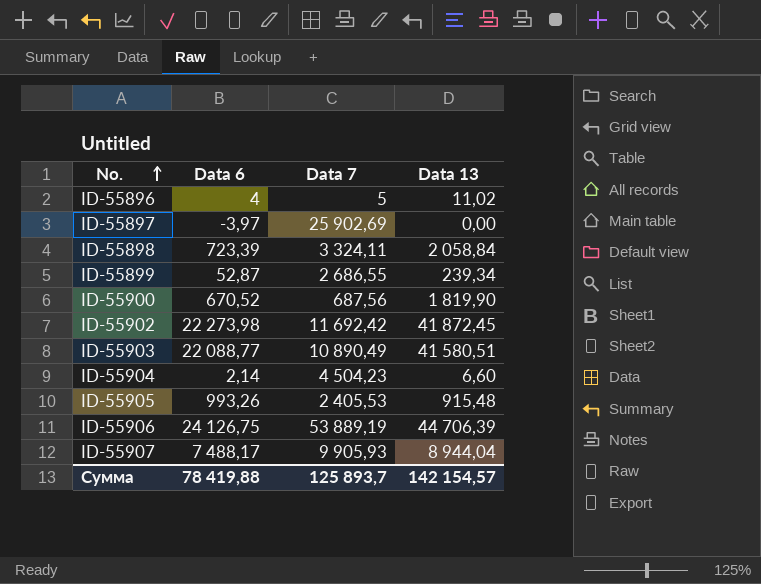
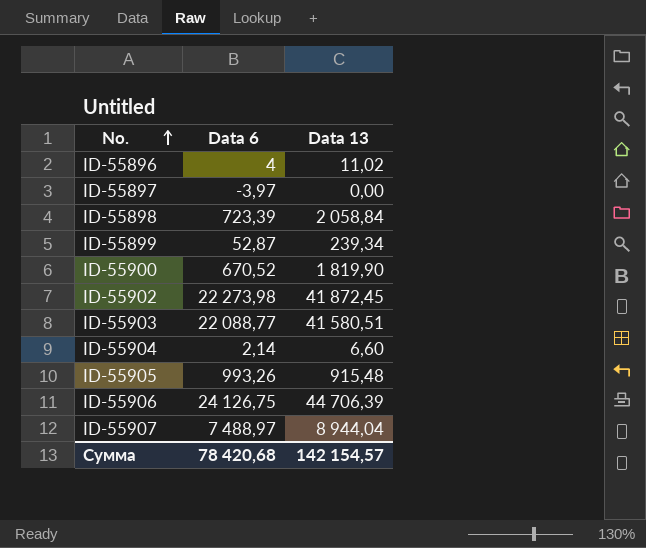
column Data 7 | position: 3 -> none
ID-55907 | Data 6: 7 488,17 -> 7 488,97
Сумма | Data 6: 78 419,88 -> 78 420,68

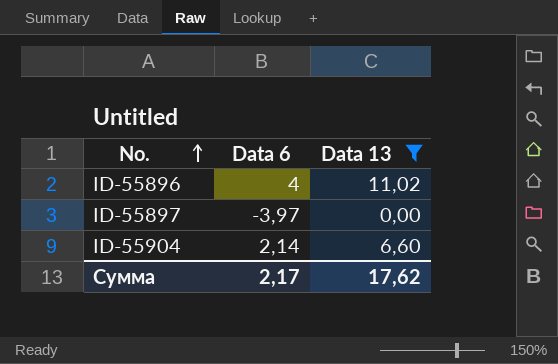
filter: none -> Data 13 <= 11,02
Сумма | Data 6: 78 420,68 -> 2,17
Сумма | Data 13: 142 154,57 -> 17,62

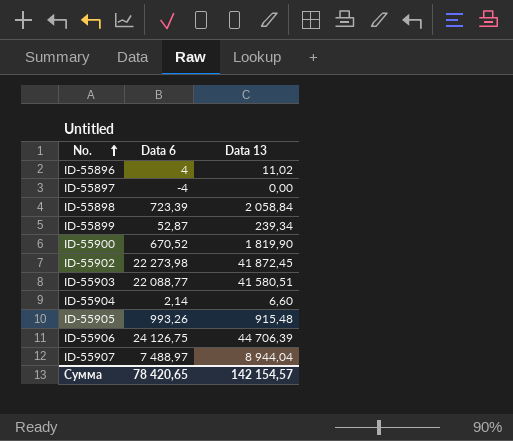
filter: Data 13 <= 11,02 -> none
ID-55897 | Data 6: -3,97 -> -4
Сумма | Data 6: 2,17 -> 78 420,65
Сумма | Data 13: 17,62 -> 142 154,57

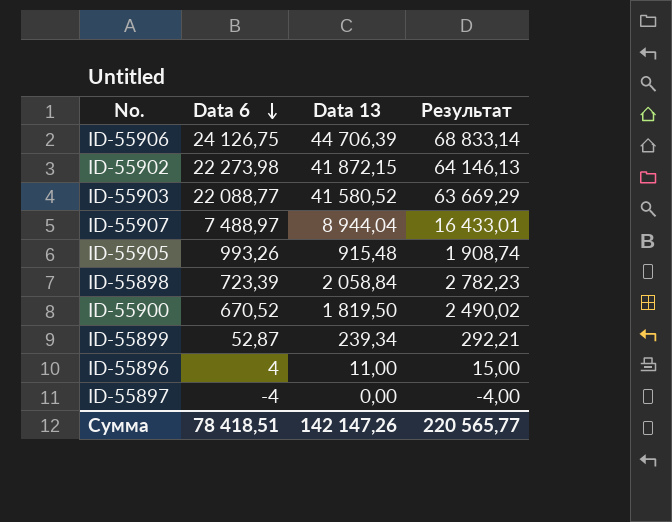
row order: No. ascending -> Data 6 descending
column Результат | formula: none -> [Data 6] + [Data 13]
row ID-55904: 2,14 | 6,60 -> none
ID-55902 | Data 13: 41 872,45 -> 41 872,15
ID-55903 | Data 13: 41 580,51 -> 41 580,52
ID-55900 | Data 13: 1 819,90 -> 1 819,50
ID-55896 | Data 13: 11,02 -> 11,00
Сумма | Data 6: 78 420,65 -> 78 418,51
Сумма | Data 13: 142 154,57 -> 142 147,26

